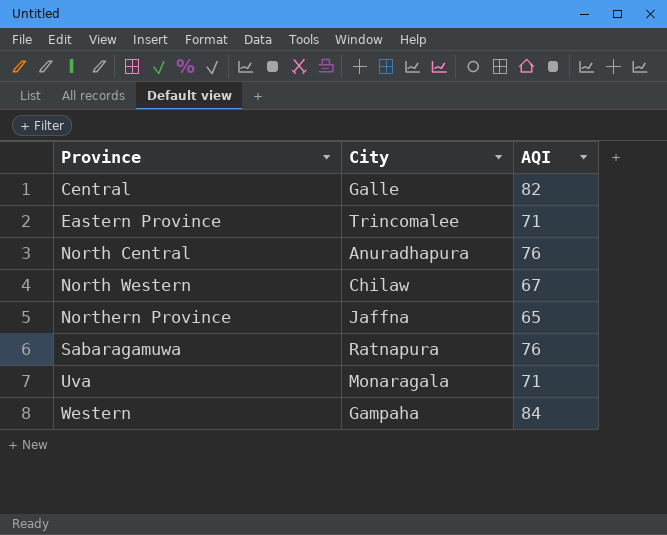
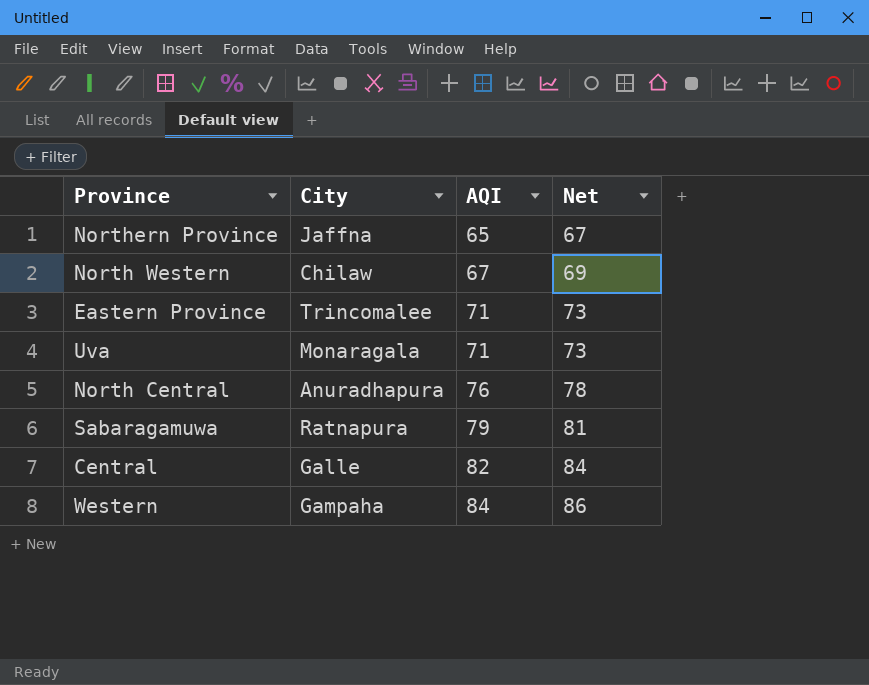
row order: Province ascending -> AQI ascending
column Net | formula: none -> [AQI] + 2
Sabaragamuwa | AQI: 76 -> 79

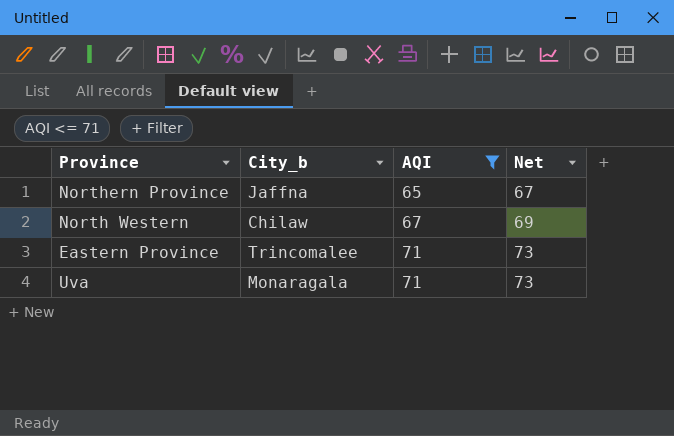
filter: none -> AQI <= 71
column name: City -> City_b

